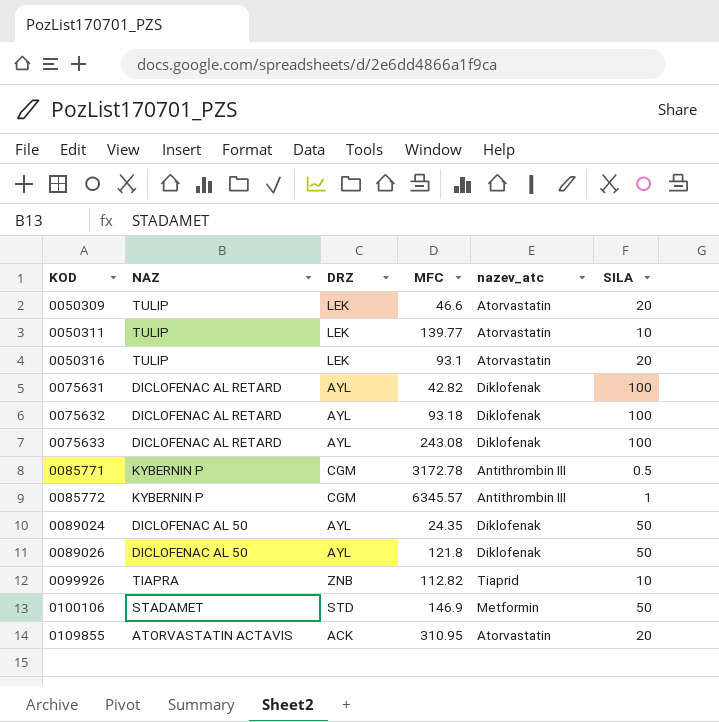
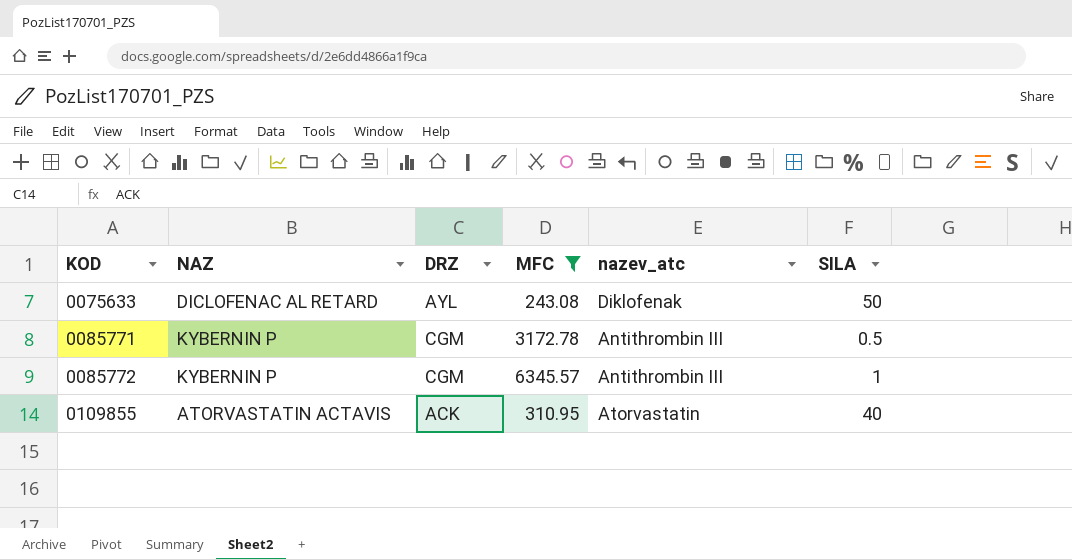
filter: none -> MFC >= 243.08
0075633 | SILA: 100 -> 50
0109855 | SILA: 20 -> 40

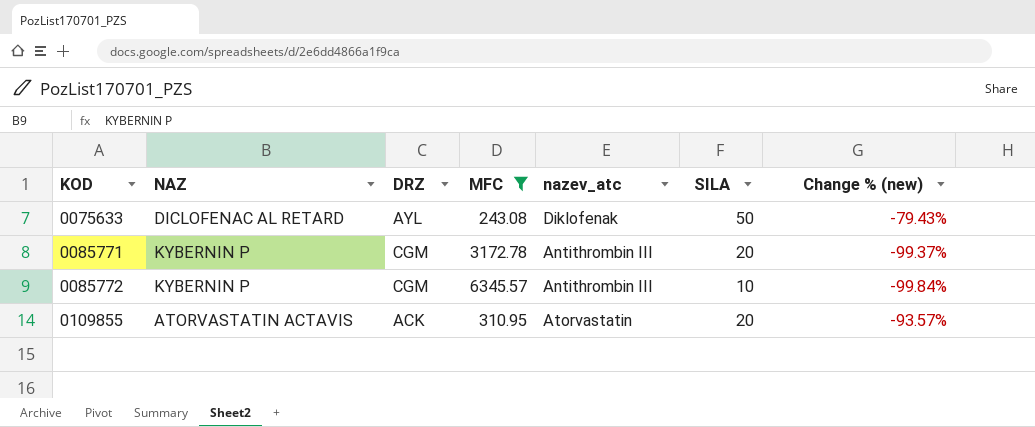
column Change % (new) | formula: none -> ([SILA] - [MFC]) / [MFC]
0085771 | SILA: 0.5 -> 20
0085772 | SILA: 1 -> 10
0109855 | SILA: 40 -> 20

